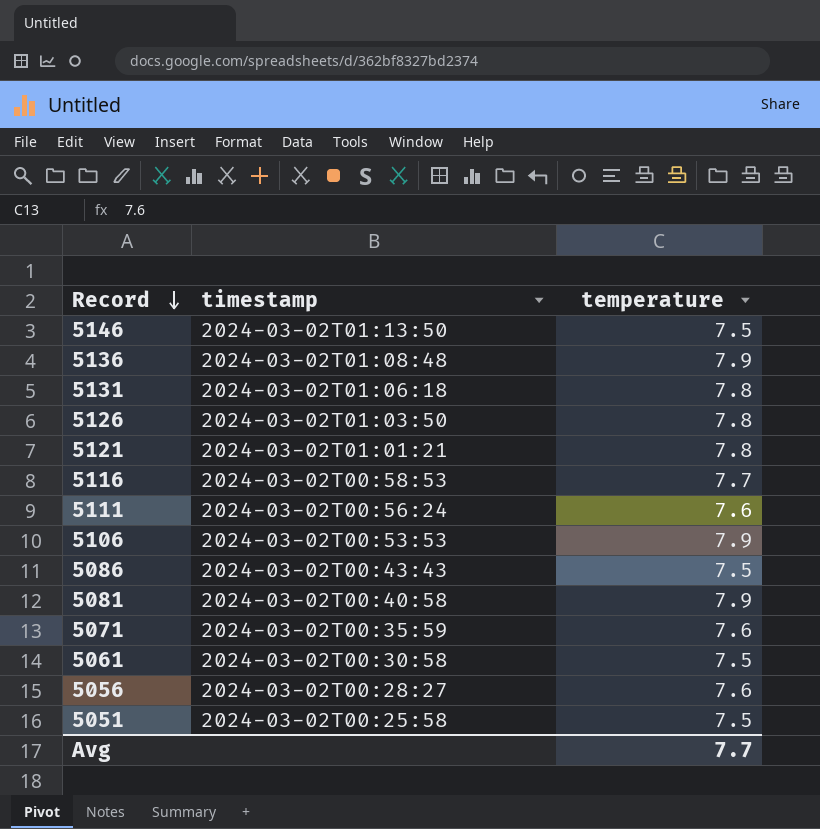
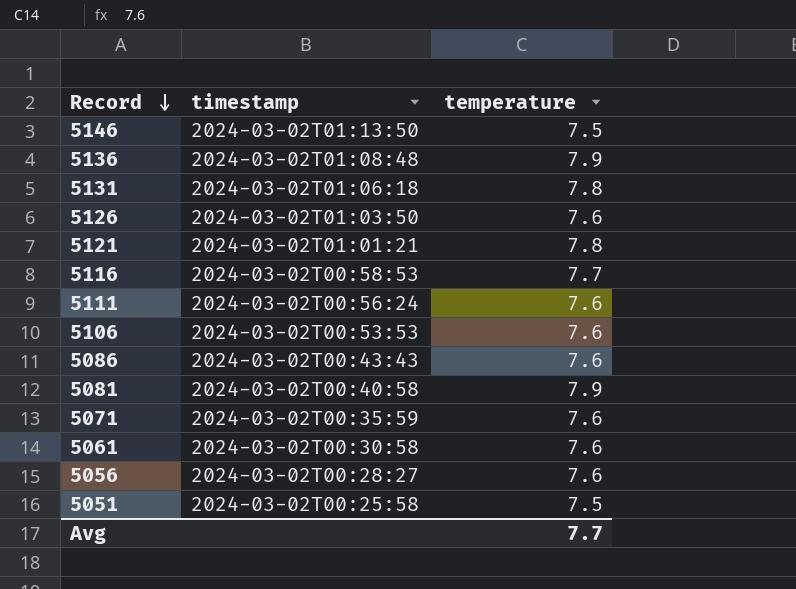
5126 | temperature: 7.8 -> 7.6
5106 | temperature: 7.9 -> 7.6
5086 | temperature: 7.5 -> 7.6
5061 | temperature: 7.5 -> 7.6

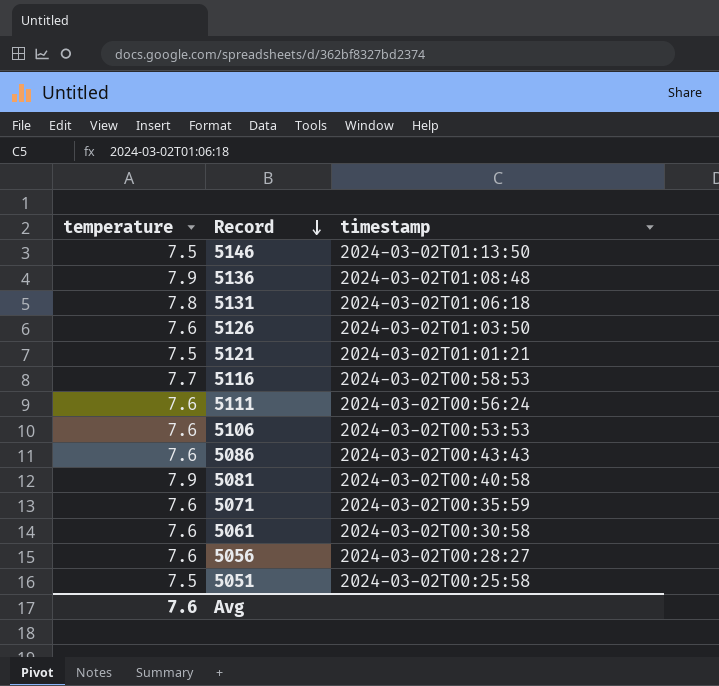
column temperature | position: 3 -> 1
5121 | temperature: 7.8 -> 7.5
Avg | temperature: 7.7 -> 7.6

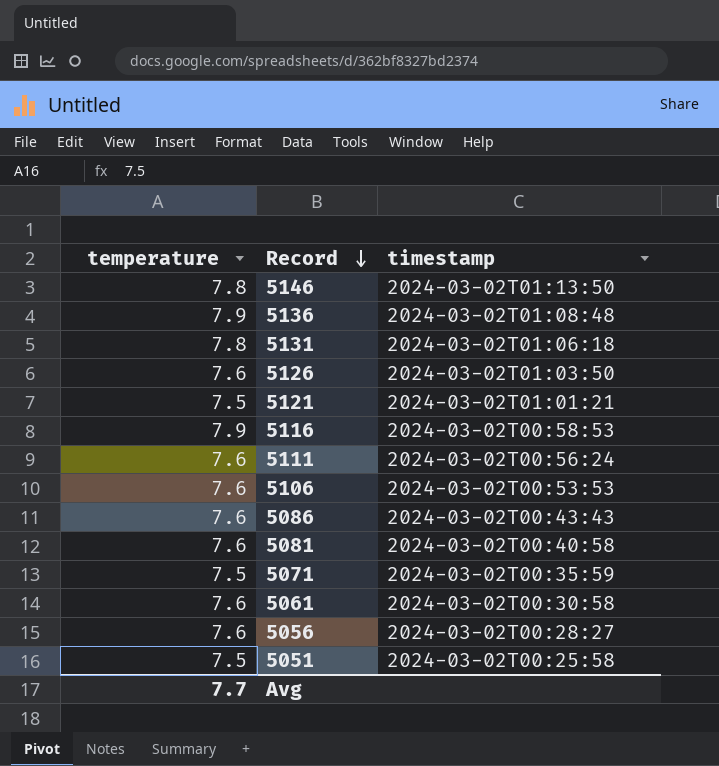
5146 | temperature: 7.5 -> 7.8
5116 | temperature: 7.7 -> 7.9
5081 | temperature: 7.9 -> 7.6
5071 | temperature: 7.6 -> 7.5
Avg | temperature: 7.6 -> 7.7

